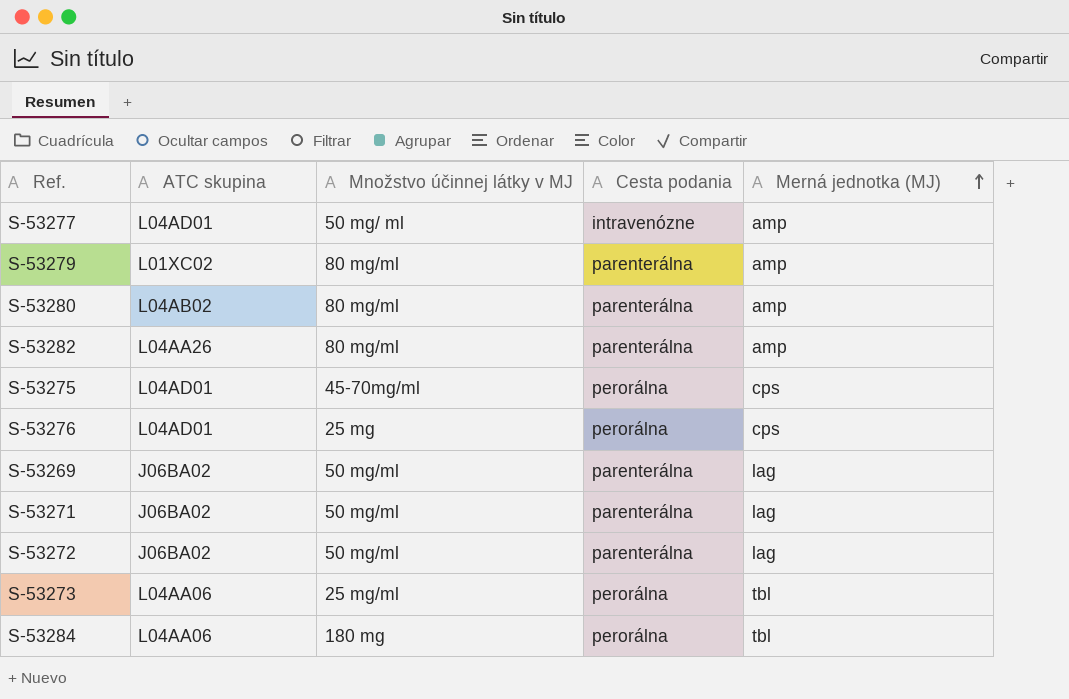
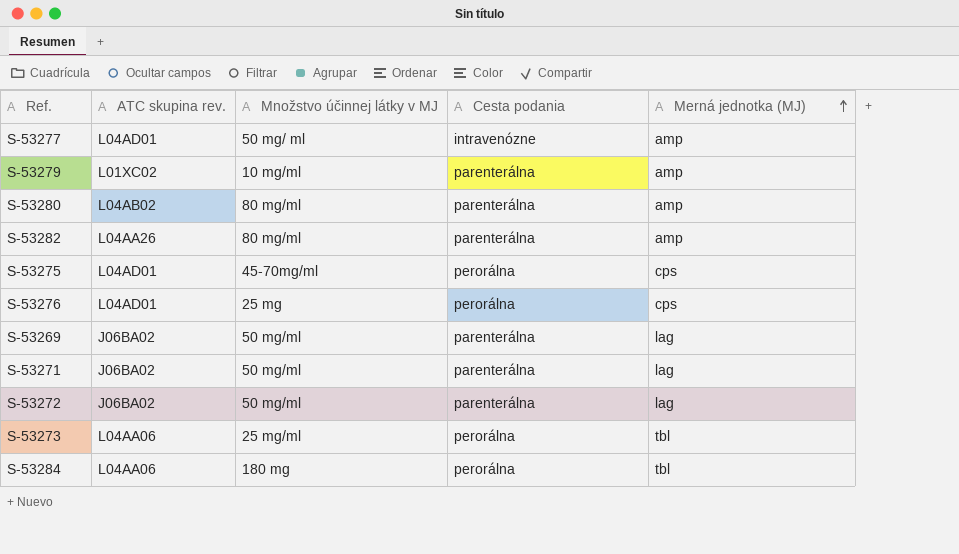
column name: ATC skupina -> ATC skupina rev.
S-53279 | Množstvo účinnej látky v MJ: 80 mg/ml -> 10 mg/ml

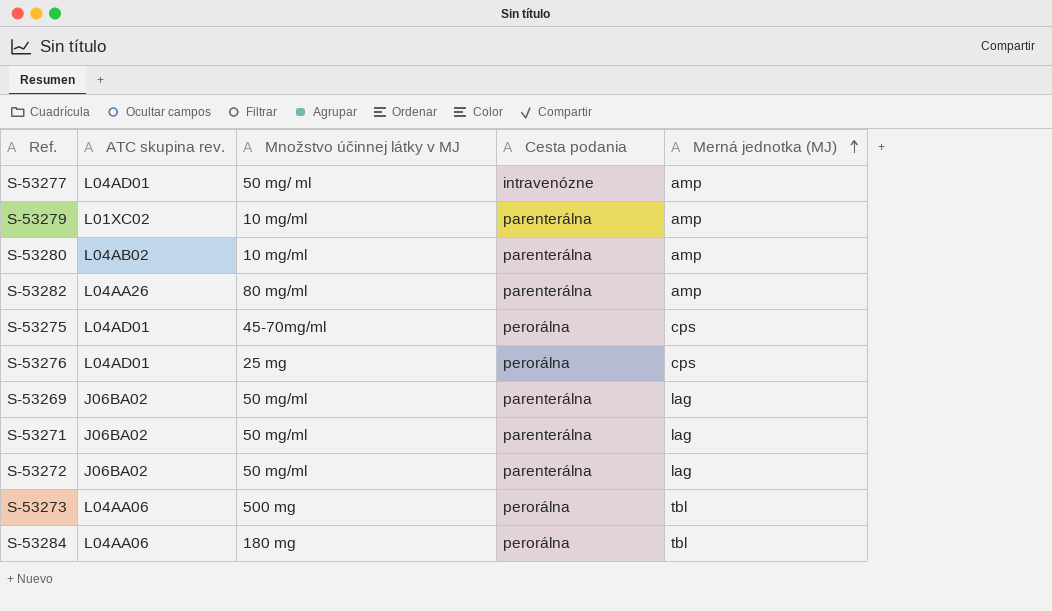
S-53280 | Množstvo účinnej látky v MJ: 80 mg/ml -> 10 mg/ml
S-53273 | Množstvo účinnej látky v MJ: 25 mg/ml -> 500 mg

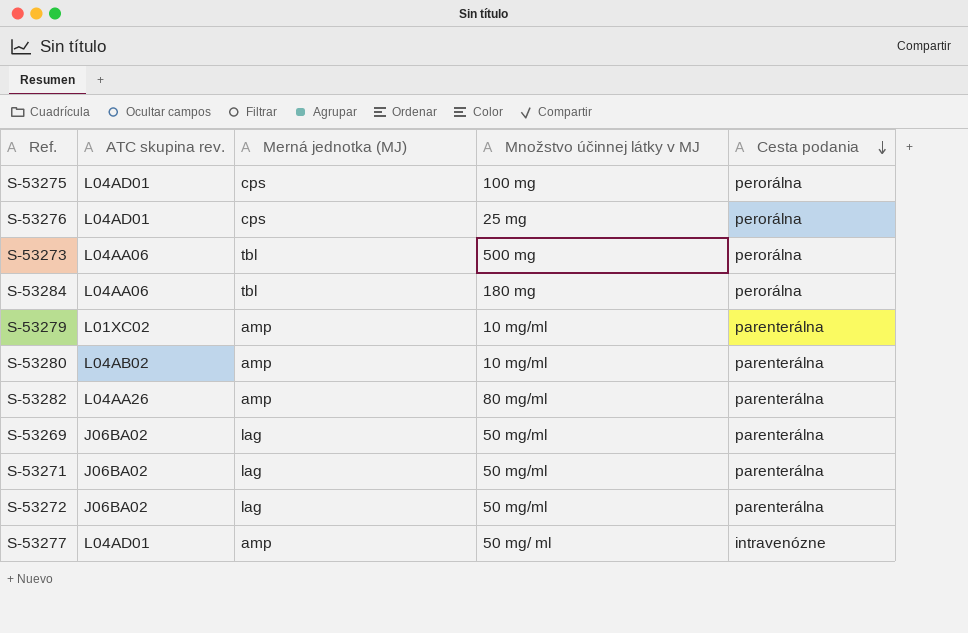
row order: Merná jednotka (MJ) ascending -> Cesta podania descending
column Merná jednotka (MJ) | position: 5 -> 3
S-53275 | Množstvo účinnej látky v MJ: 45-70mg/ml -> 100 mg

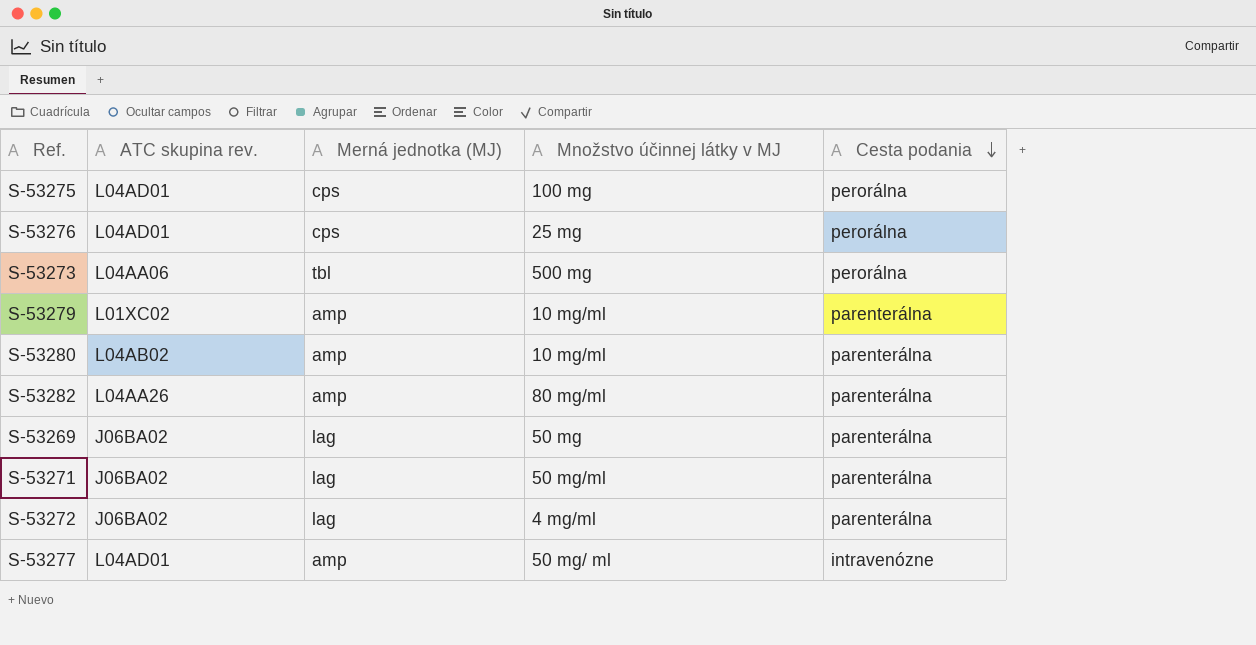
row S-53284: L04AA06 | tbl | 180 mg | perorálna -> none
S-53269 | Množstvo účinnej látky v MJ: 50 mg/ml -> 50 mg
S-53272 | Množstvo účinnej látky v MJ: 50 mg/ml -> 4 mg/ml

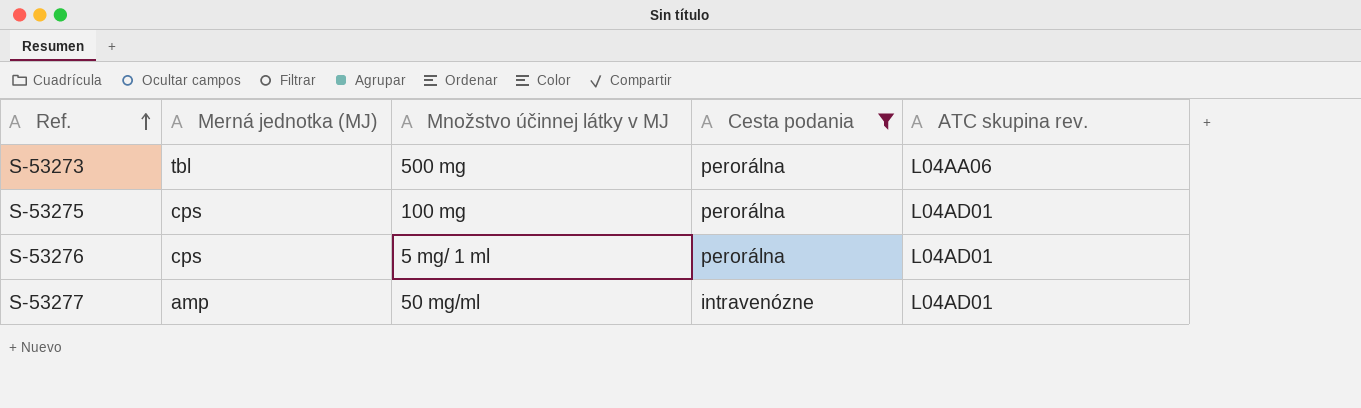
filter: none -> Cesta podania != parenterálna
row order: Cesta podania descending -> Ref. ascending
column ATC skupina rev. | position: 2 -> 5
S-53276 | Množstvo účinnej látky v MJ: 25 mg -> 5 mg/ 1 ml
S-53277 | Množstvo účinnej látky v MJ: 50 mg/ ml -> 50 mg/ml

